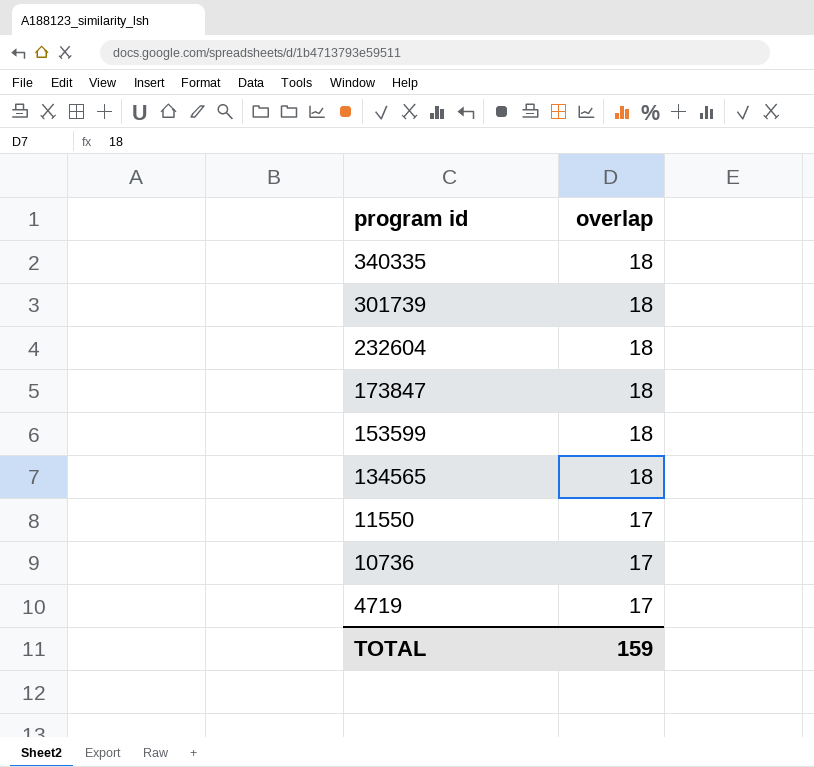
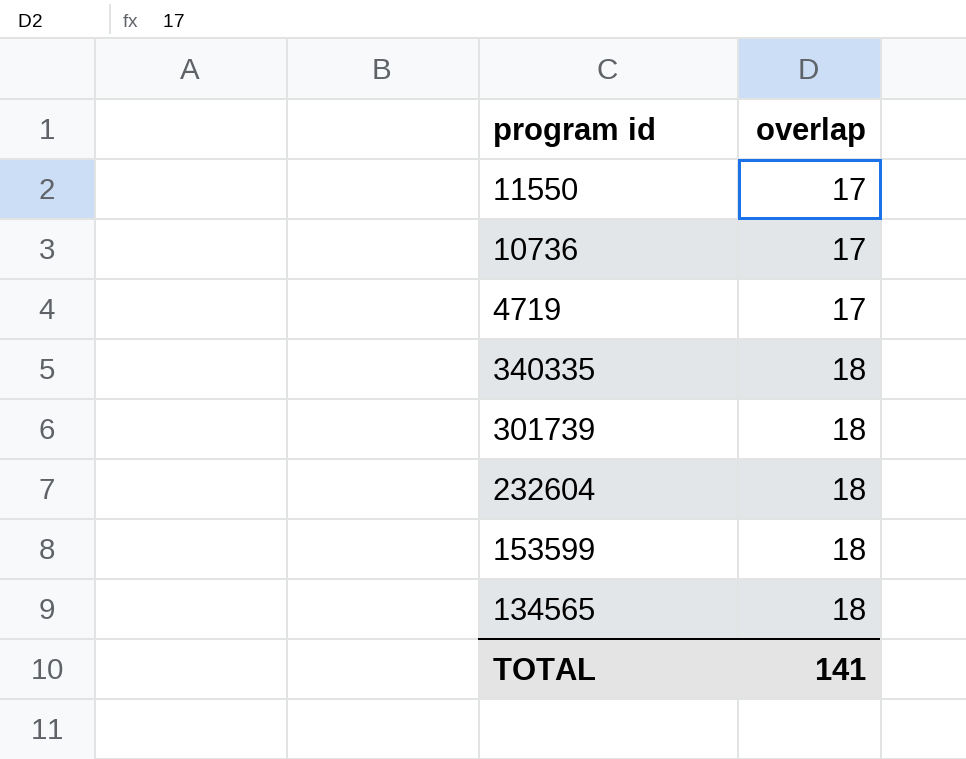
row order: program id descending -> overlap ascending
row 173847: 18 -> none
TOTAL | overlap: 159 -> 141

